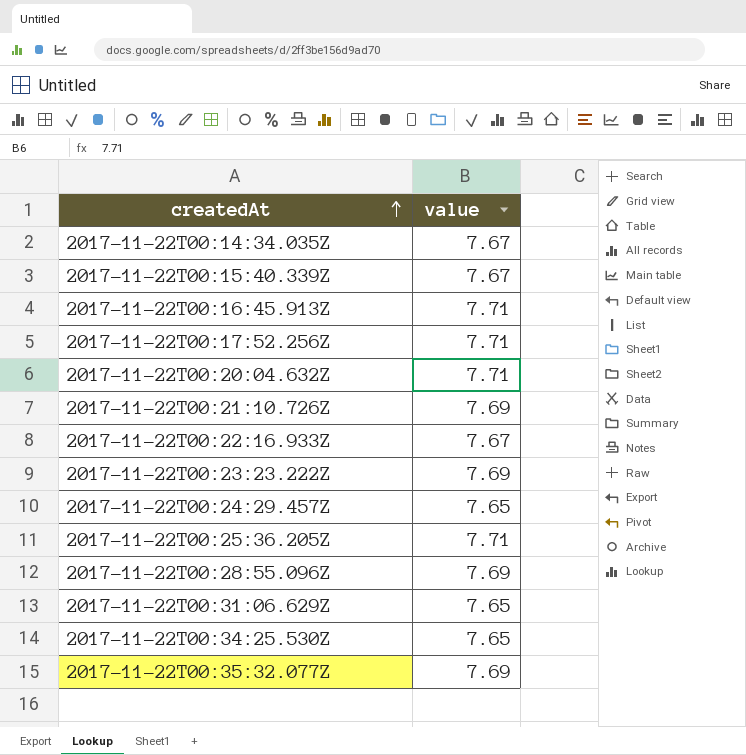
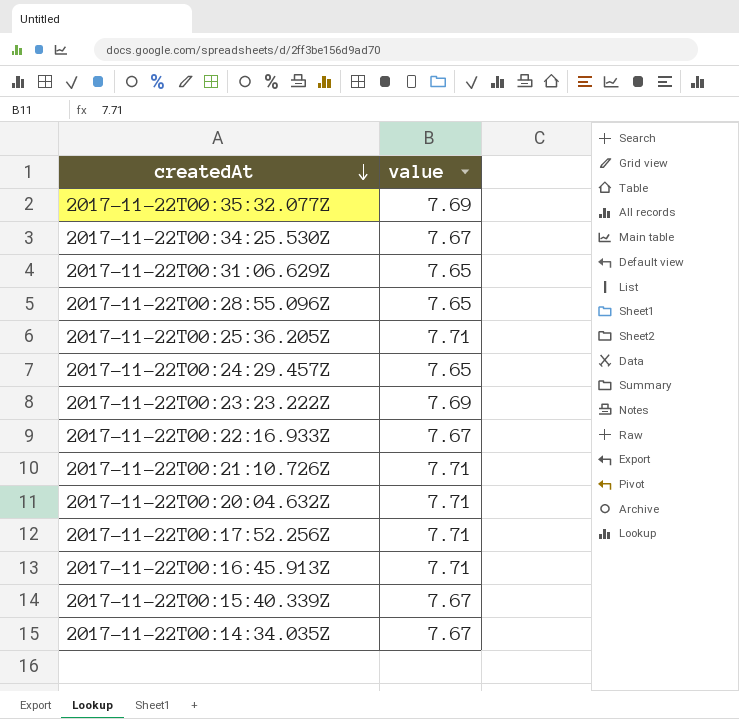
row order: createdAt ascending -> createdAt descending
2017-11-22T00:34:25.530Z | value: 7.65 -> 7.67
2017-11-22T00:28:55.096Z | value: 7.69 -> 7.65
2017-11-22T00:21:10.726Z | value: 7.69 -> 7.71

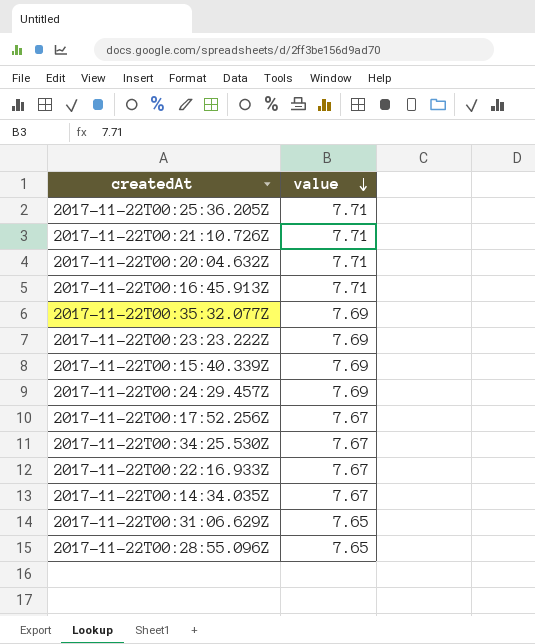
row order: createdAt descending -> value descending
2017-11-22T00:15:40.339Z | value: 7.67 -> 7.69
2017-11-22T00:24:29.457Z | value: 7.65 -> 7.69
2017-11-22T00:17:52.256Z | value: 7.71 -> 7.67

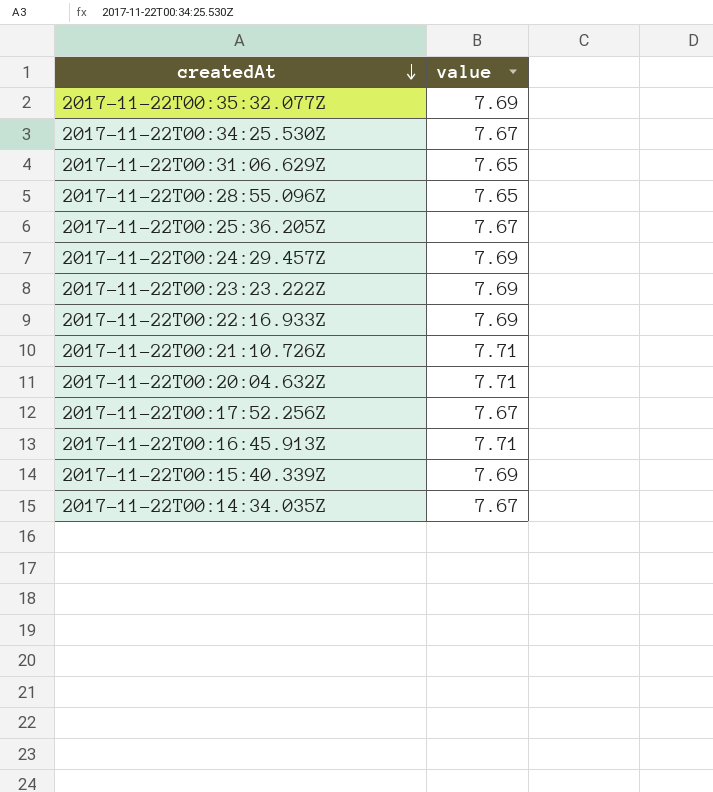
row order: value descending -> createdAt descending
2017-11-22T00:25:36.205Z | value: 7.71 -> 7.67
2017-11-22T00:22:16.933Z | value: 7.67 -> 7.69

